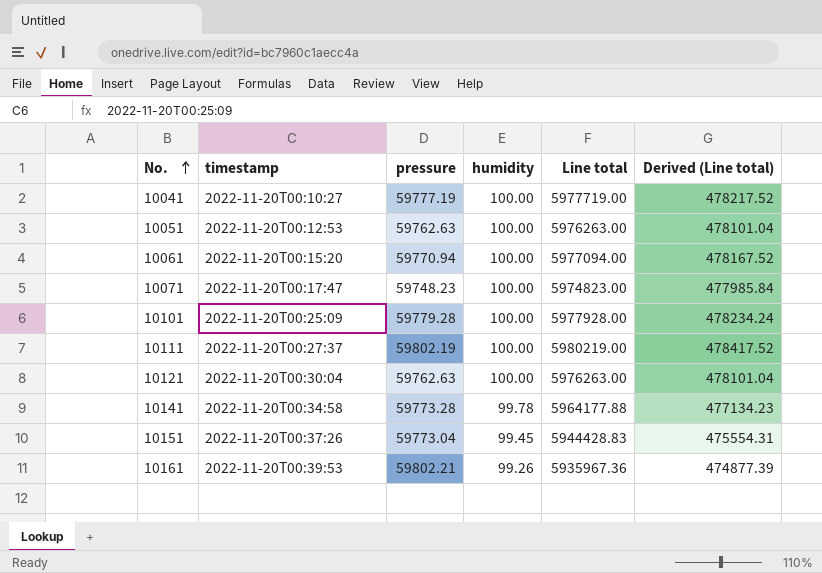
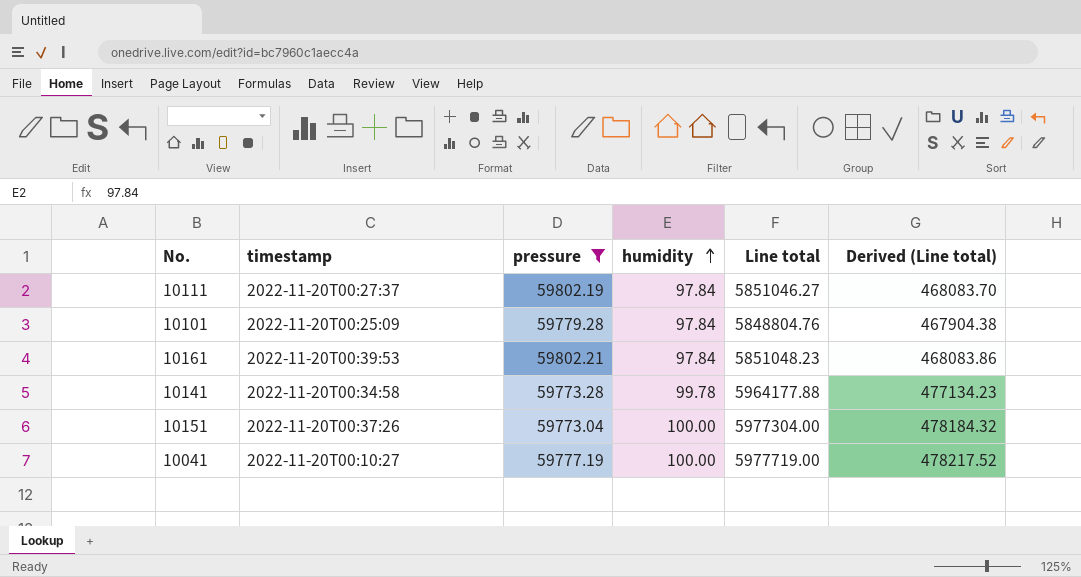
filter: none -> pressure >= 59773.04
row order: No. ascending -> humidity ascending
10111 | humidity: 100.00 -> 97.84
10111 | Line total: 5980219.00 -> 5851046.27
10111 | Derived (Line total): 478417.52 -> 468083.70
10101 | humidity: 100.00 -> 97.84
10101 | Line total: 5977928.00 -> 5848804.76
10101 | Derived (Line total): 478234.24 -> 467904.38
10161 | humidity: 99.26 -> 97.84
10161 | Line total: 5935967.36 -> 5851048.23
10161 | Derived (Line total): 474877.39 -> 468083.86
10151 | humidity: 99.45 -> 100.00
10151 | Line total: 5944428.83 -> 5977304.00
10151 | Derived (Line total): 475554.31 -> 478184.32

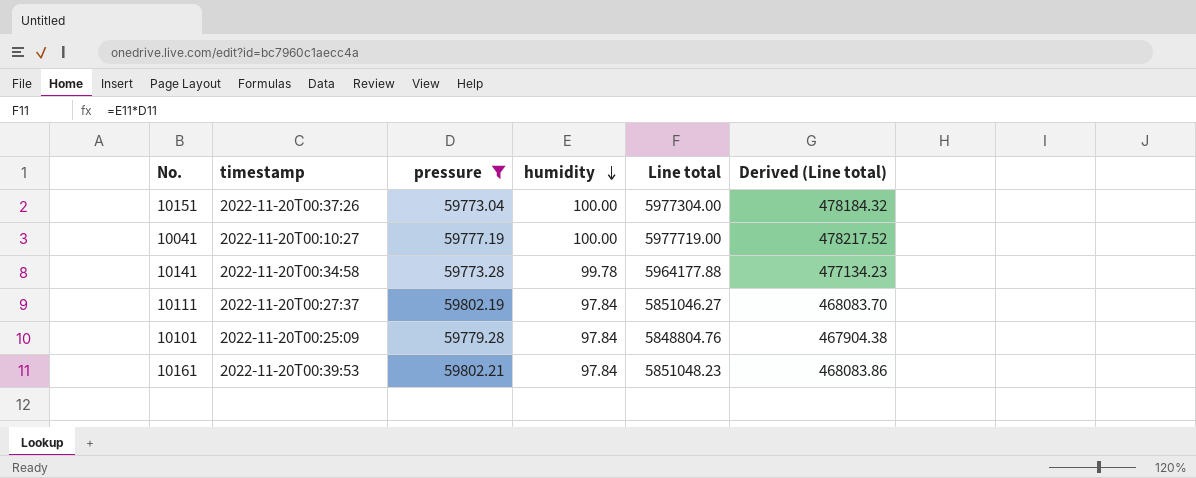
row order: humidity ascending -> humidity descending

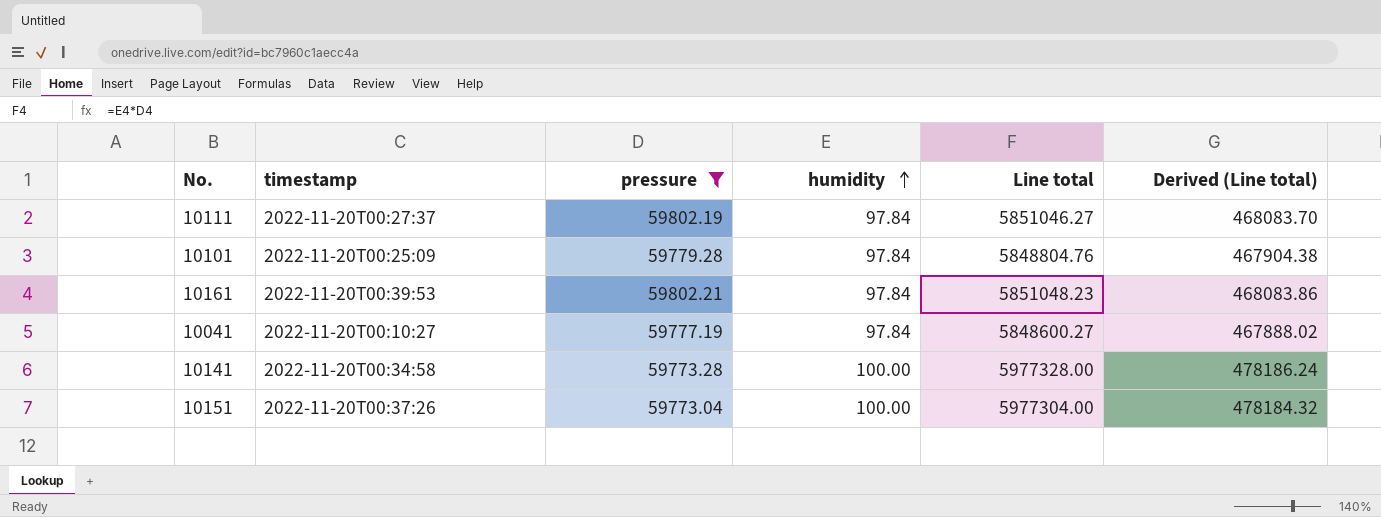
row order: humidity descending -> humidity ascending
10041 | humidity: 100.00 -> 97.84
10041 | Line total: 5977719.00 -> 5848600.27
10041 | Derived (Line total): 478217.52 -> 467888.02
10141 | humidity: 99.78 -> 100.00
10141 | Line total: 5964177.88 -> 5977328.00
10141 | Derived (Line total): 477134.23 -> 478186.24

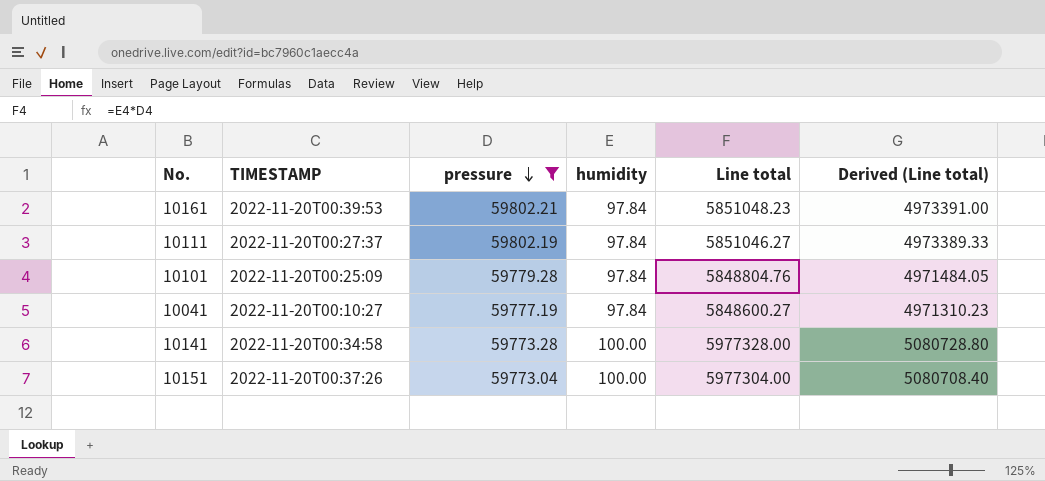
row order: humidity ascending -> pressure descending
column name: timestamp -> TIMESTAMP
column Derived (Line total) | formula: [Line total] * 0.08 -> [Line total] * 0.85

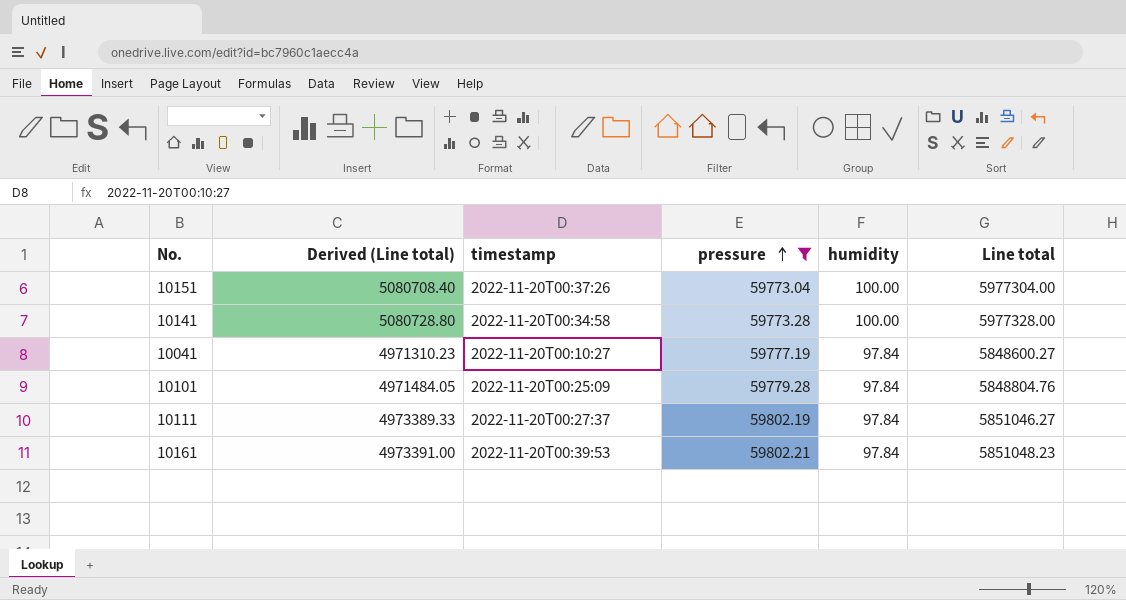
row order: pressure descending -> pressure ascending
column Derived (Line total) | position: 6 -> 2
column name: TIMESTAMP -> timestamp

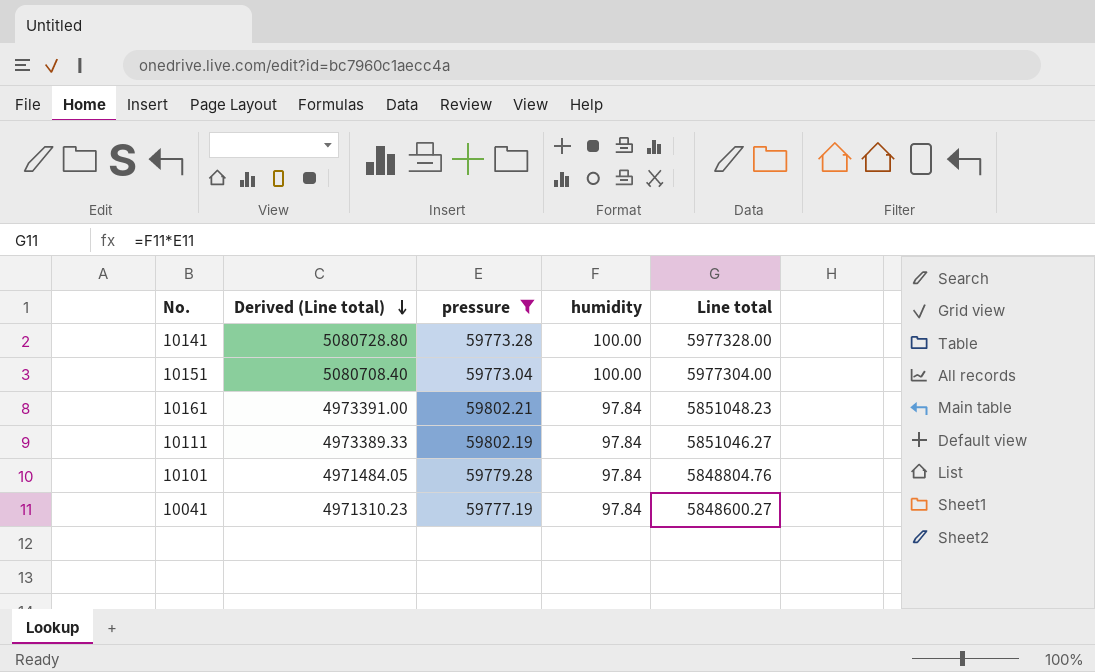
row order: pressure ascending -> Derived (Line total) descending
column timestamp | position: 3 -> none

